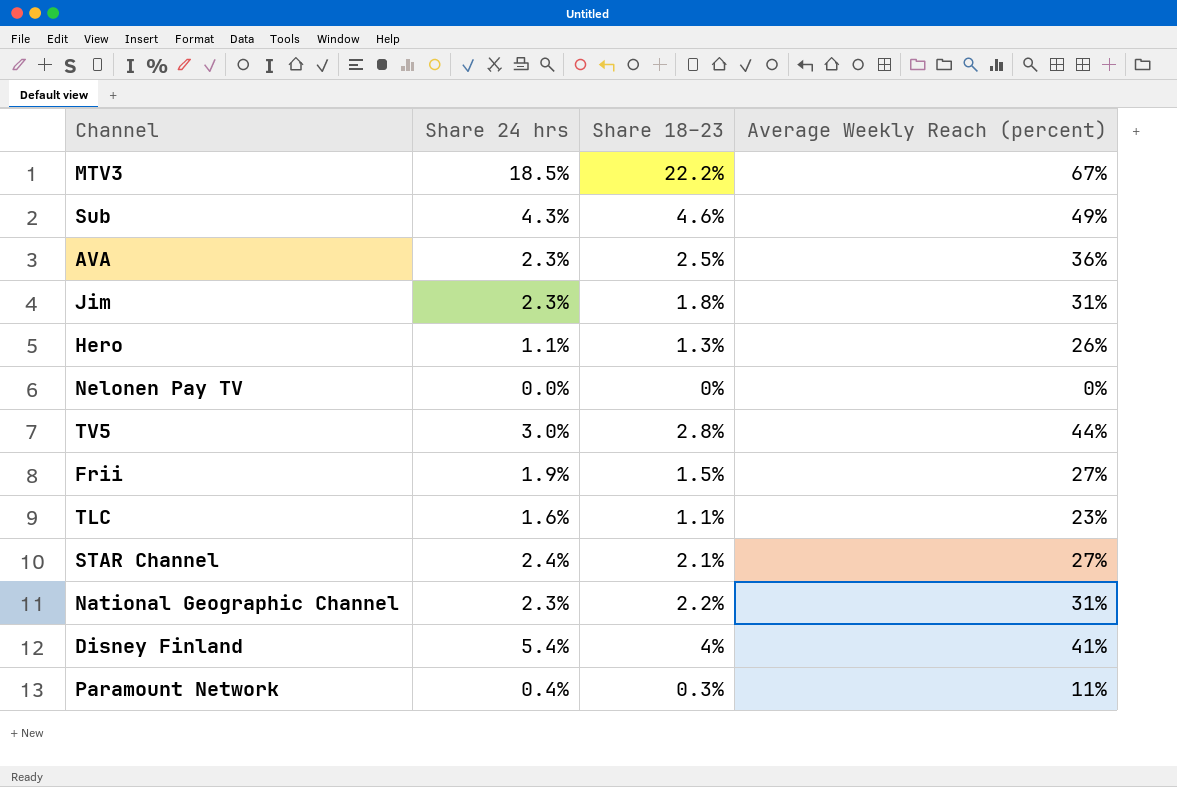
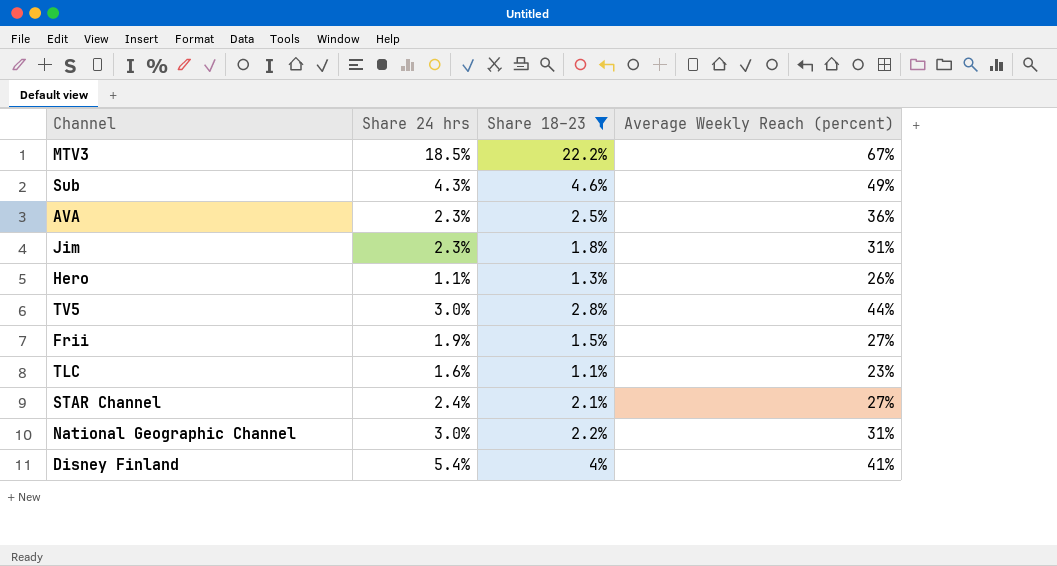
filter: none -> Share 18–23 >= 1.1%
National Geographic Channel | Share 24 hrs: 2.3% -> 3.0%

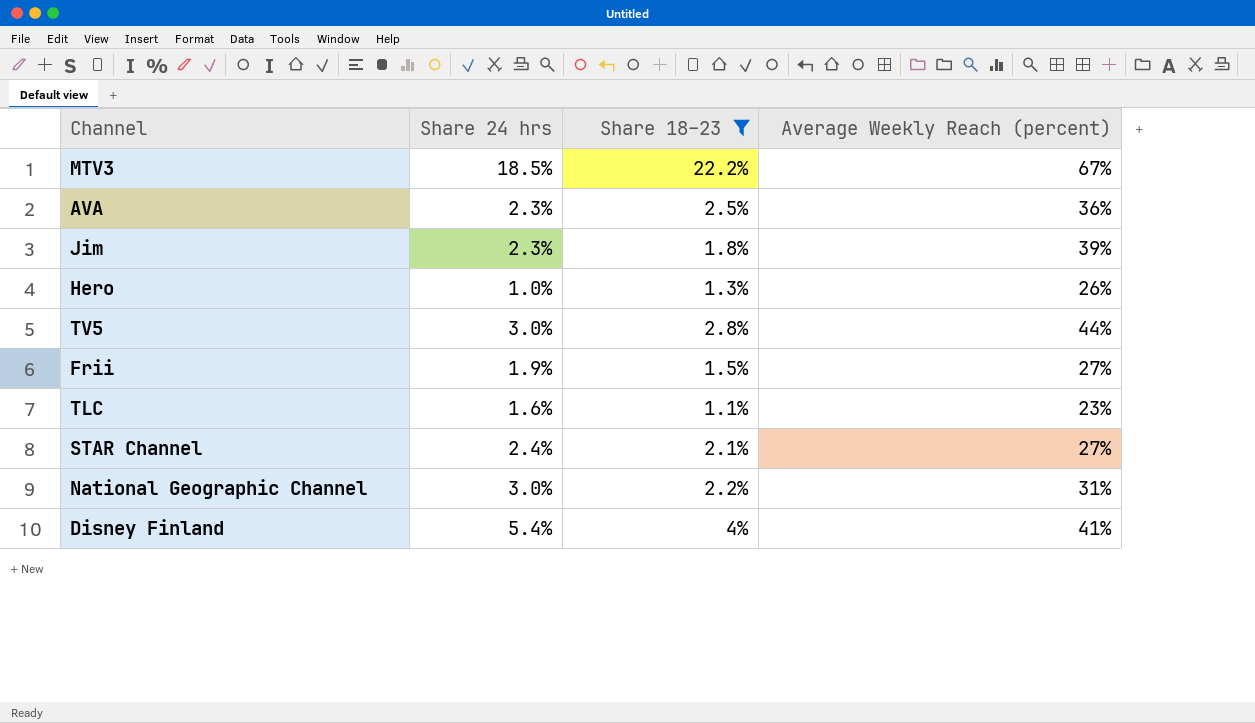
row Sub: 4.3% | 4.6% | 49% -> none
Jim | Average Weekly Reach (percent): 31% -> 39%
Hero | Share 24 hrs: 1.1% -> 1.0%

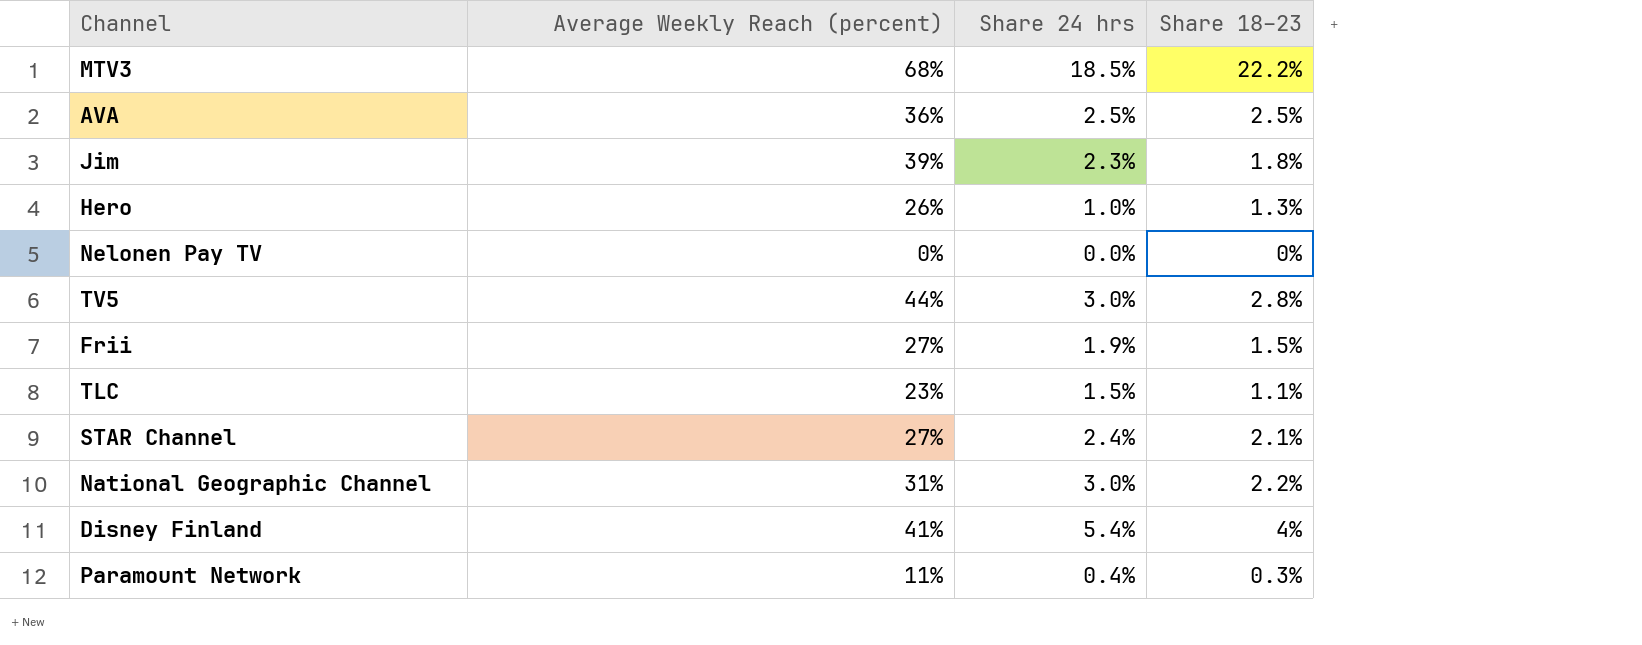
filter: Share 18–23 >= 1.1% -> none
column Average Weekly Reach (percent) | position: 4 -> 2
MTV3 | Average Weekly Reach (percent): 67% -> 68%
AVA | Share 24 hrs: 2.3% -> 2.5%
TLC | Share 24 hrs: 1.6% -> 1.5%

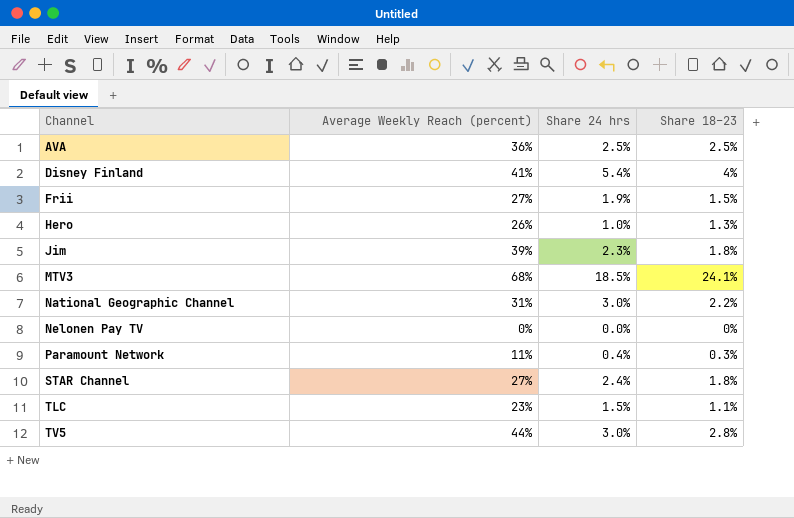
row order: none -> Channel ascending
MTV3 | Share 18–23: 22.2% -> 24.1%
STAR Channel | Share 18–23: 2.1% -> 1.8%

